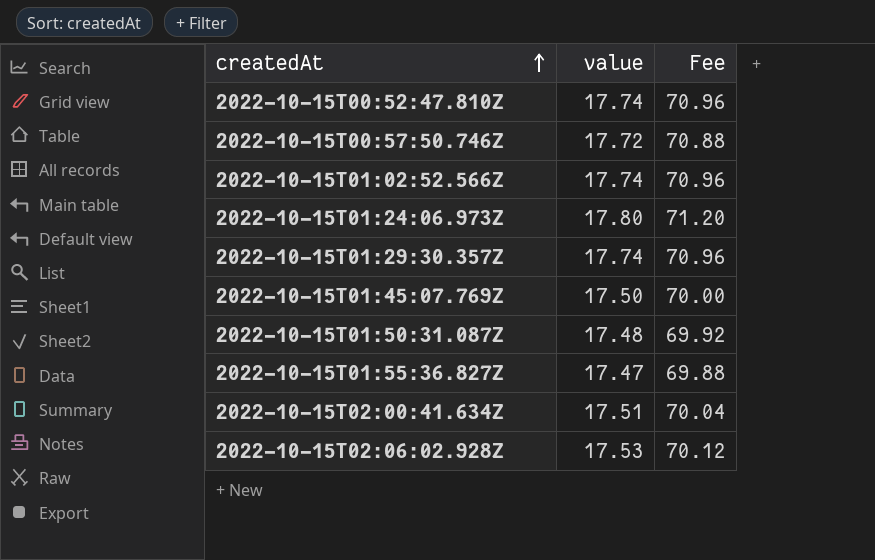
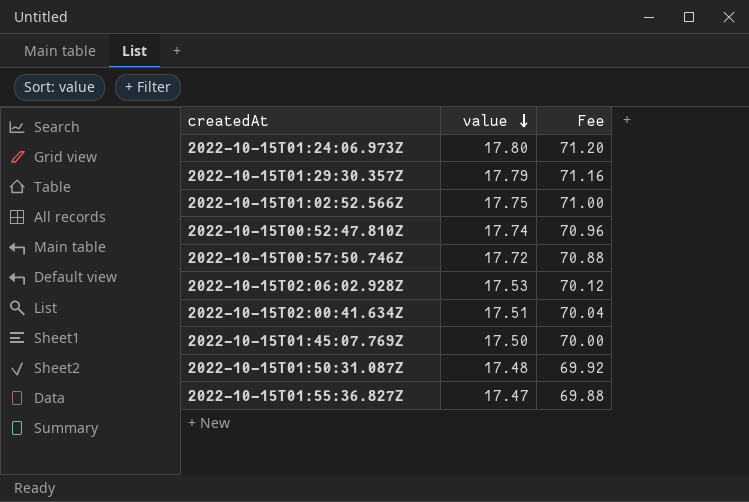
row order: createdAt ascending -> value descending
2022-10-15T01:29:30.357Z | value: 17.74 -> 17.79
2022-10-15T01:29:30.357Z | Fee: 70.96 -> 71.16
2022-10-15T01:02:52.566Z | value: 17.74 -> 17.75
2022-10-15T01:02:52.566Z | Fee: 70.96 -> 71.00

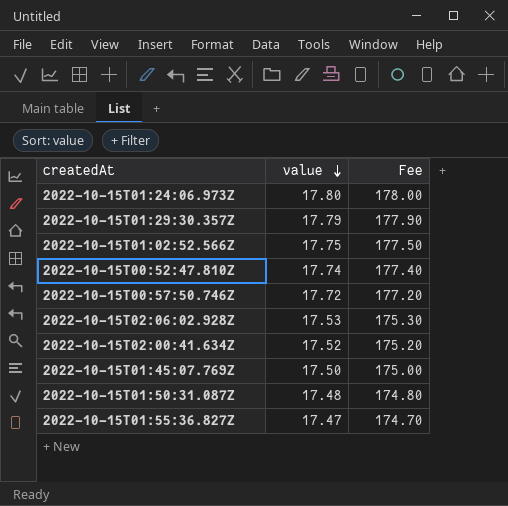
column Fee | formula: [value] * 4 -> [value] * 10
2022-10-15T02:00:41.634Z | value: 17.51 -> 17.52

